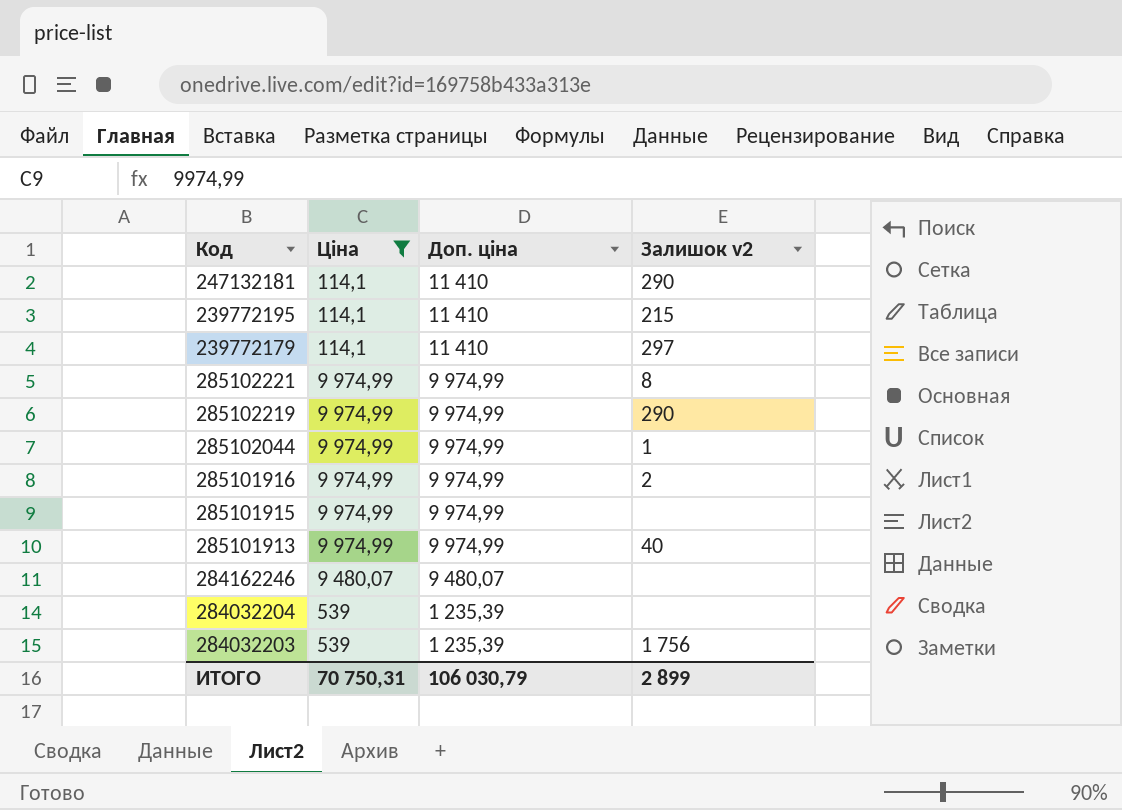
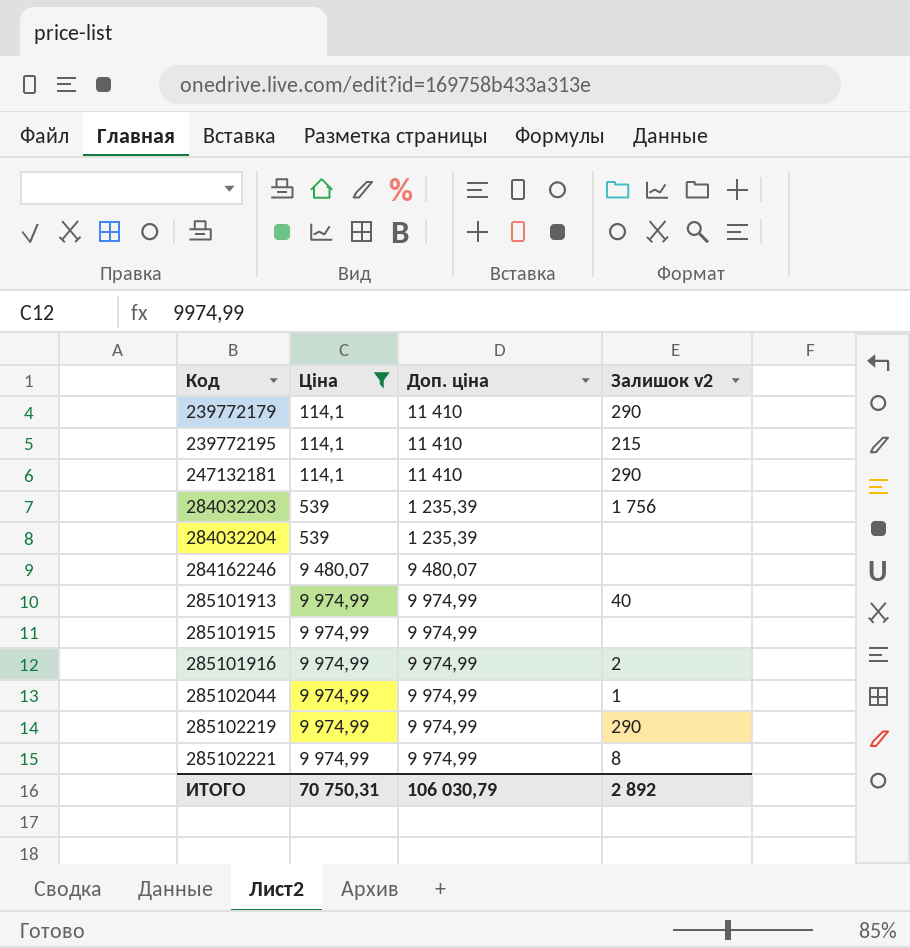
row order: Доп. ціна descending -> Код ascending
239772179 | Залишок v2: 297 -> 290
ИТОГО | Залишок v2: 2 899 -> 2 892

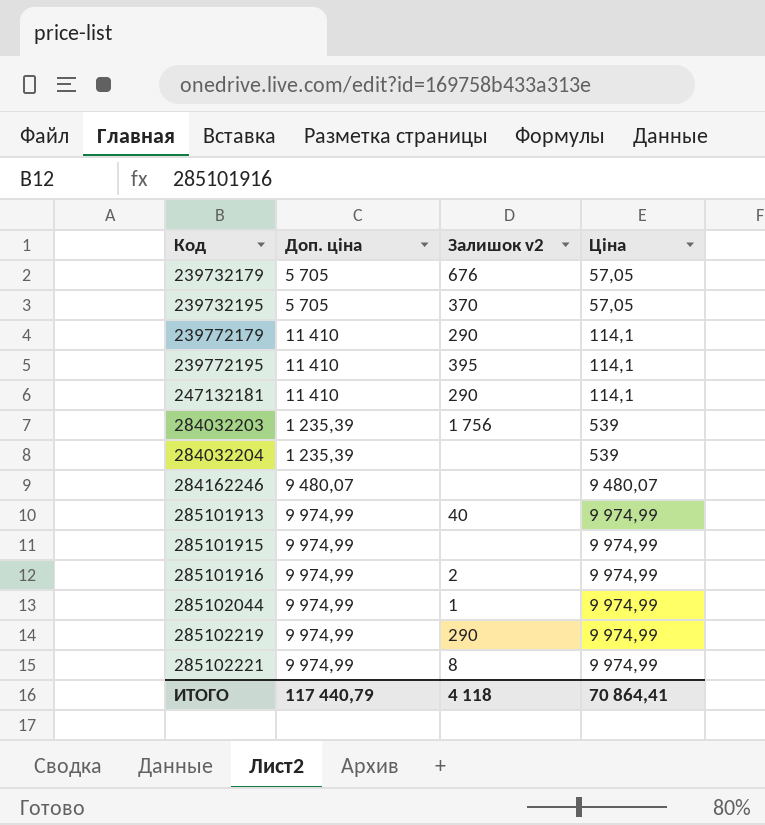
filter: Ціна != 57,05 -> none
column Ціна | position: 2 -> 4
239772195 | Залишок v2: 215 -> 395
ИТОГО | Доп. ціна: 106 030,79 -> 117 440,79
ИТОГО | Залишок v2: 2 892 -> 4 118
ИТОГО | Ціна: 70 750,31 -> 70 864,41

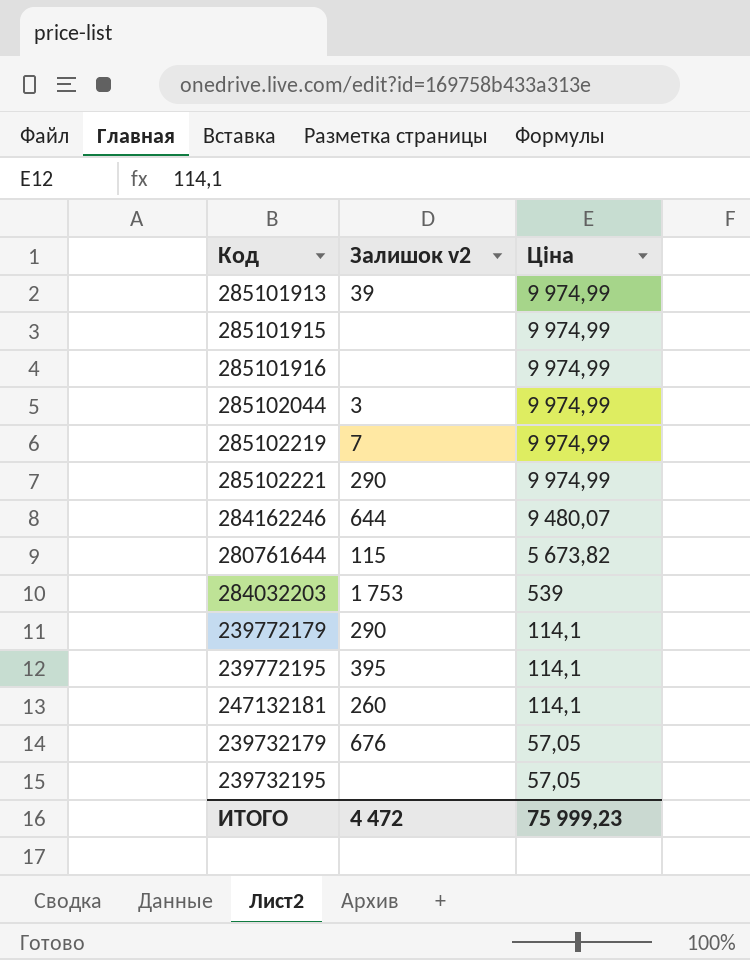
row order: Код ascending -> Ціна descending
column Доп. ціна | position: 2 -> none
row 284032204: 1 235,39 | none | 539 -> none
285101913 | Залишок v2: 40 -> 39
285101916 | Залишок v2: 2 -> none
285102044 | Залишок v2: 1 -> 3
285102219 | Залишок v2: 290 -> 7
285102221 | Залишок v2: 8 -> 290
284162246 | Залишок v2: none -> 644
row 280761644: none -> 115 | 5 673,82
284032203 | Залишок v2: 1 756 -> 1 753
247132181 | Залишок v2: 290 -> 260
239732195 | Залишок v2: 370 -> none
ИТОГО | Залишок v2: 4 118 -> 4 472
ИТОГО | Ціна: 70 864,41 -> 75 999,23

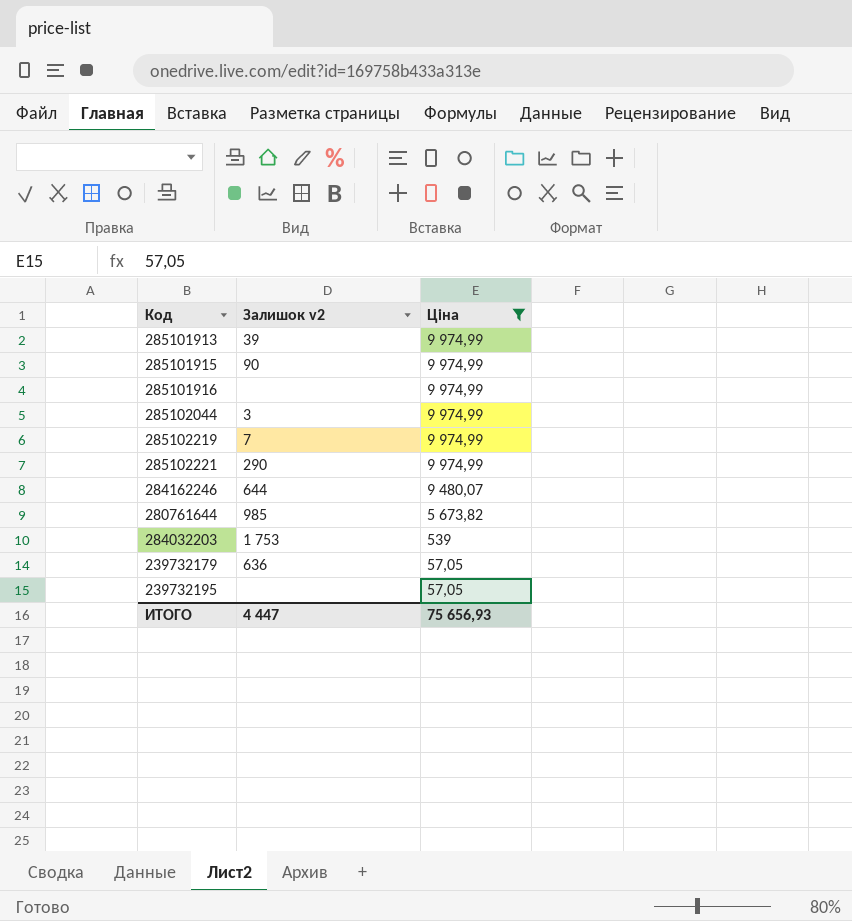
filter: none -> Ціна != 114,1
285101915 | Залишок v2: none -> 90
280761644 | Залишок v2: 115 -> 985
239732179 | Залишок v2: 676 -> 636
ИТОГО | Залишок v2: 4 472 -> 4 447
ИТОГО | Ціна: 75 999,23 -> 75 656,93

